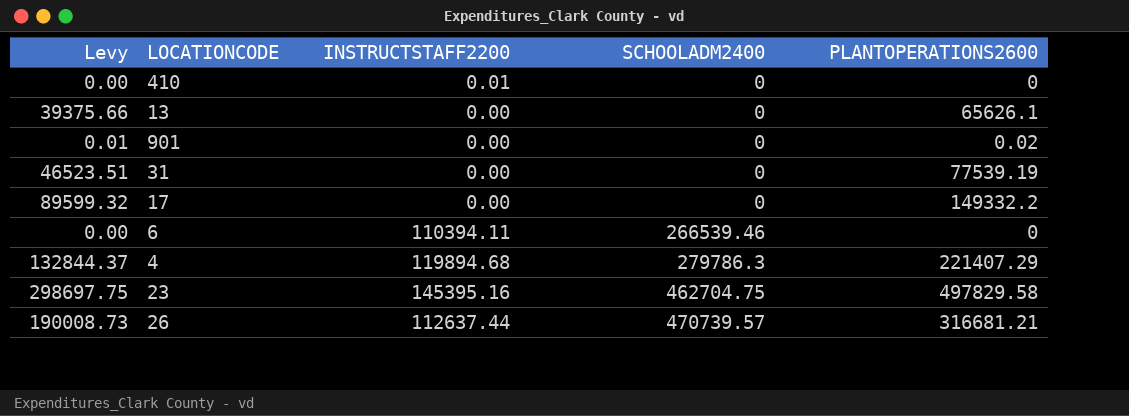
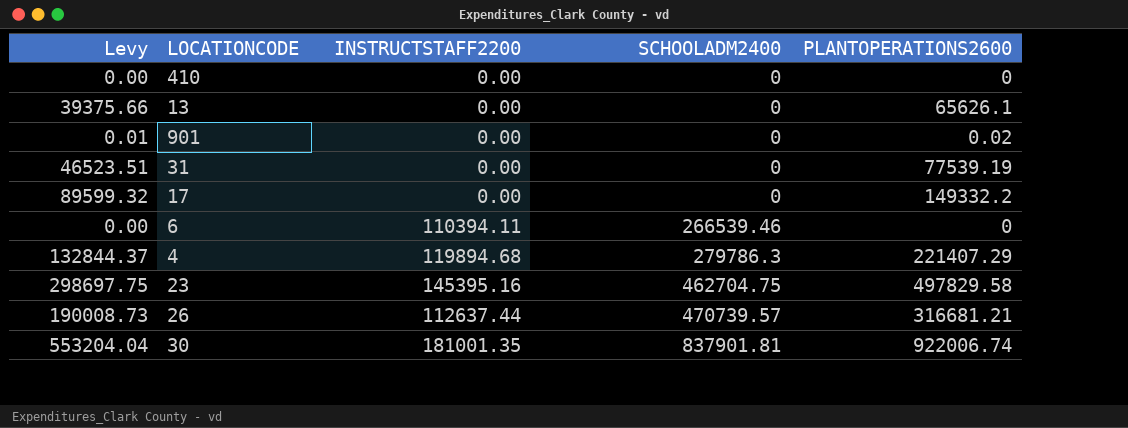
410 | INSTRUCTSTAFF2200: 0.01 -> 0.00
row 30: none -> 553204.04 | 181001.35 | 837901.81 | 922006.74

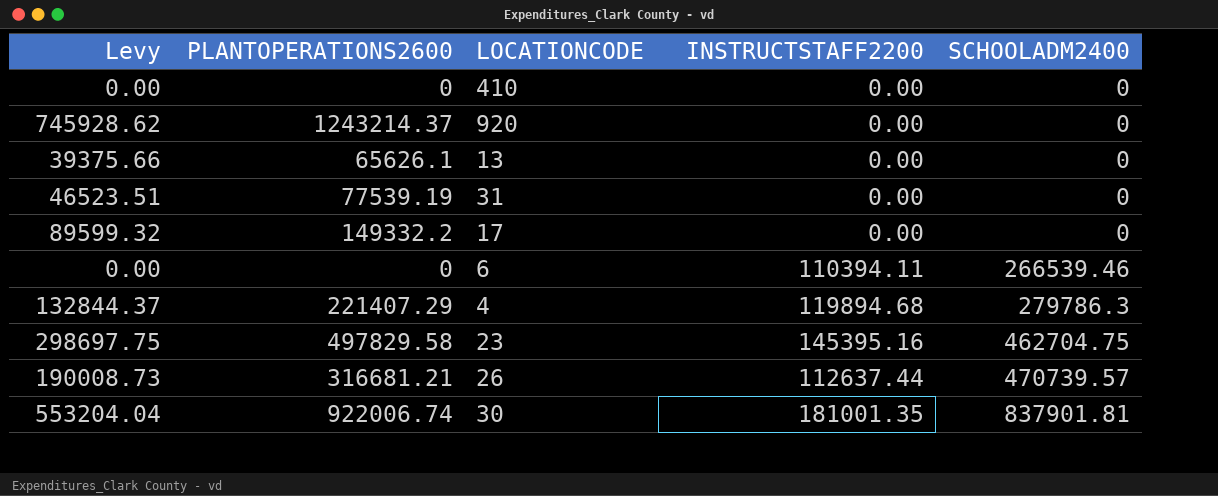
column PLANTOPERATIONS2600 | position: 5 -> 2
row 901: 0.01 | 0.00 | 0 | 0.02 -> none
row 920: none -> 745928.62 | 1243214.37 | 0.00 | 0

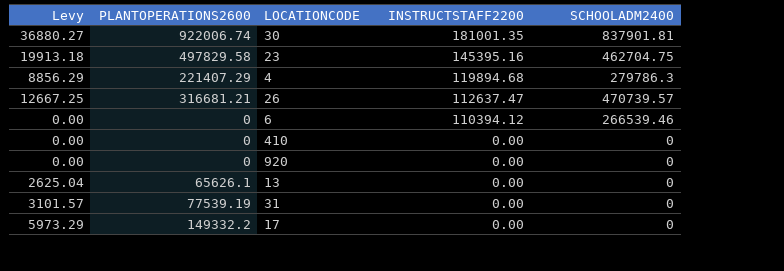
row order: SCHOOLADM2400 ascending -> INSTRUCTSTAFF2200 descending
column Levy | formula: [PLANTOPERATIONS2600] * 0.6 -> [PLANTOPERATIONS2600] * 0.04
26 | INSTRUCTSTAFF2200: 112637.44 -> 112637.47
6 | INSTRUCTSTAFF2200: 110394.11 -> 110394.12
920 | PLANTOPERATIONS2600: 1243214.37 -> 0

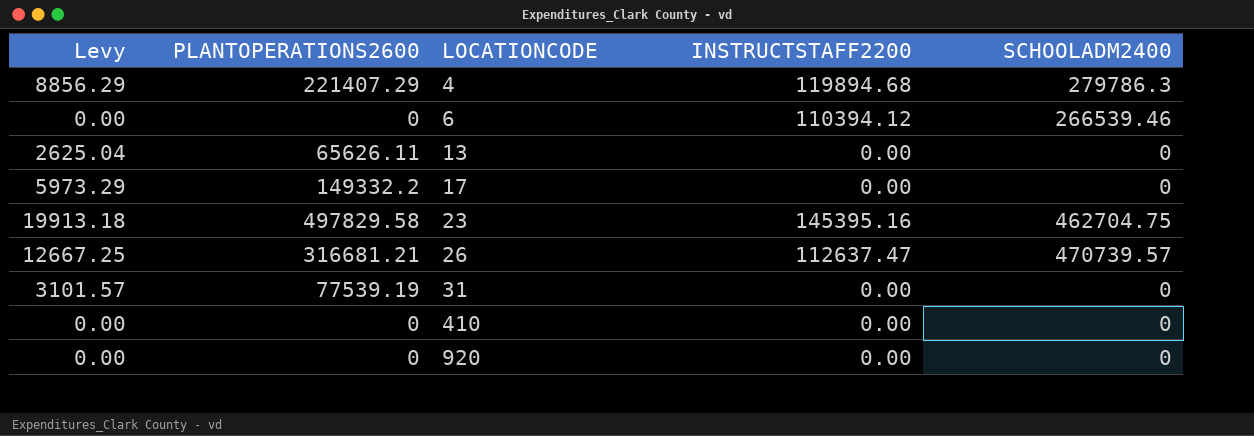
row order: INSTRUCTSTAFF2200 descending -> LOCATIONCODE ascending
row 30: 36880.27 | 922006.74 | 181001.35 | 837901.81 -> none
13 | PLANTOPERATIONS2600: 65626.1 -> 65626.11

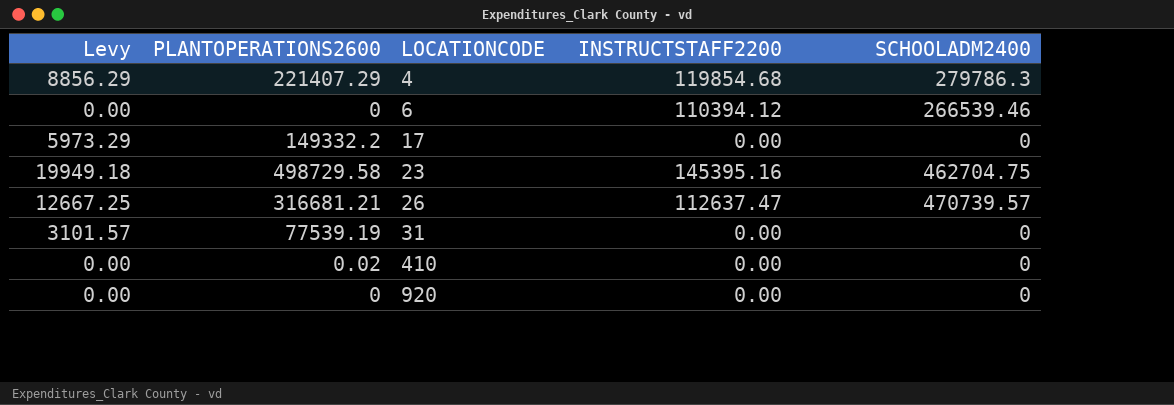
row 13: 2625.04 | 65626.11 | 0.00 | 0 -> none
4 | INSTRUCTSTAFF2200: 119894.68 -> 119854.68
23 | Levy: 19913.18 -> 19949.18
23 | PLANTOPERATIONS2600: 497829.58 -> 498729.58
410 | PLANTOPERATIONS2600: 0 -> 0.02

